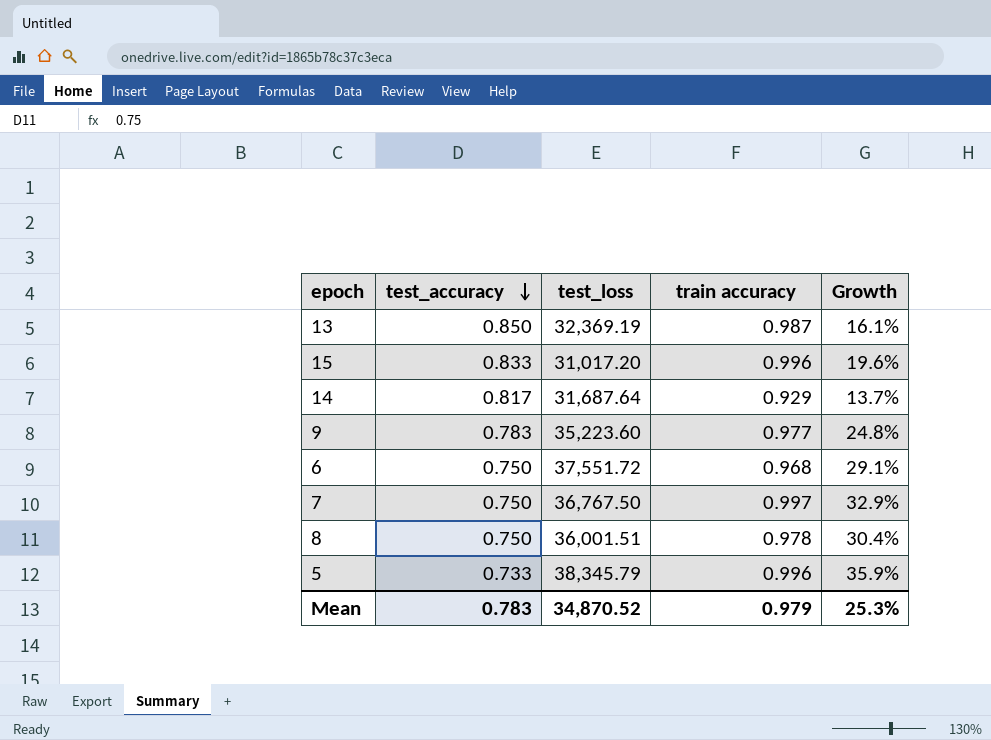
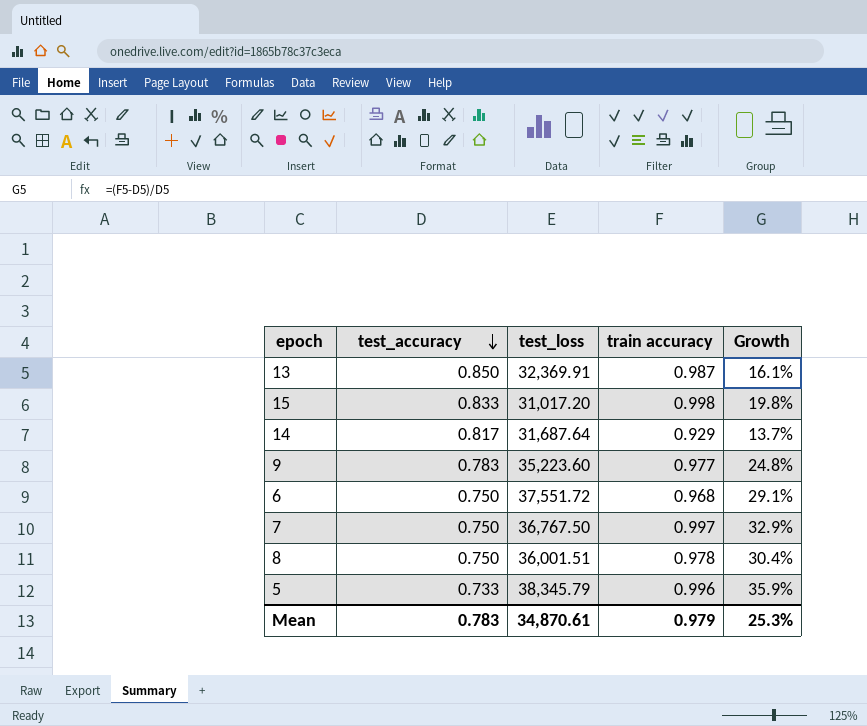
13 | test_loss: 32,369.19 -> 32,369.91
15 | train accuracy: 0.996 -> 0.998
15 | Growth: 19.6% -> 19.8%
Mean | test_loss: 34,870.52 -> 34,870.61

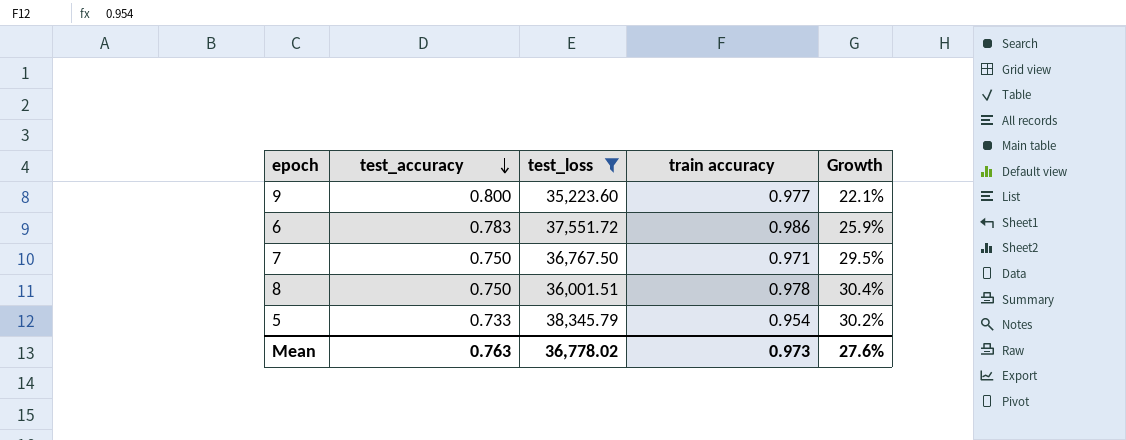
filter: none -> test_loss >= 35,223.60
9 | test_accuracy: 0.783 -> 0.800
9 | Growth: 24.8% -> 22.1%
6 | test_accuracy: 0.750 -> 0.783
6 | train accuracy: 0.968 -> 0.986
6 | Growth: 29.1% -> 25.9%
7 | train accuracy: 0.997 -> 0.971
7 | Growth: 32.9% -> 29.5%
5 | train accuracy: 0.996 -> 0.954
5 | Growth: 35.9% -> 30.2%
Mean | test_accuracy: 0.783 -> 0.763
Mean | test_loss: 34,870.61 -> 36,778.02
Mean | train accuracy: 0.979 -> 0.973
Mean | Growth: 25.3% -> 27.6%

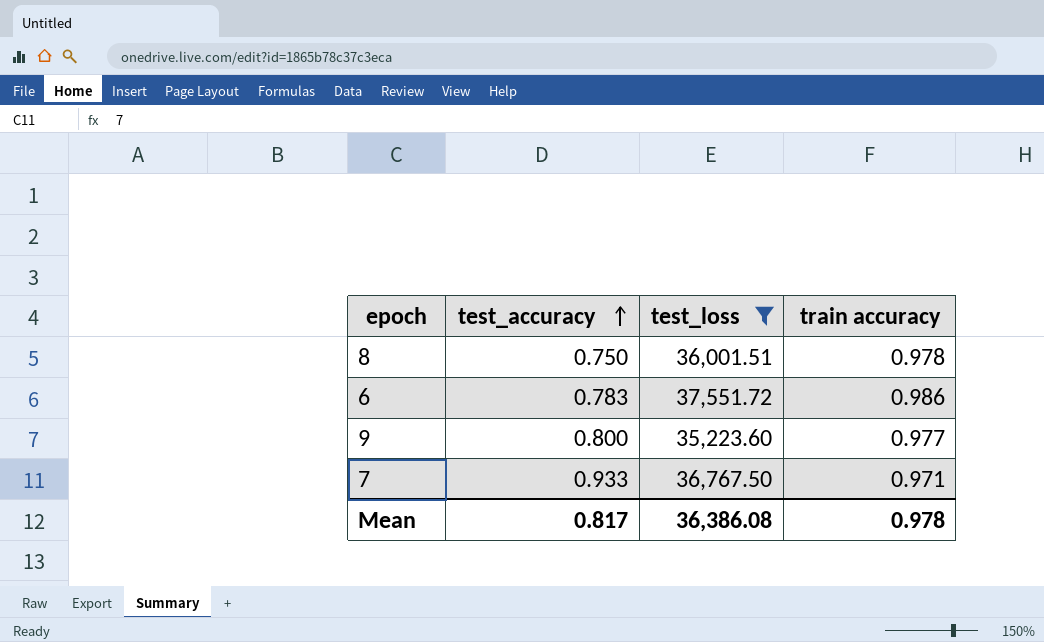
row order: test_accuracy descending -> test_accuracy ascending
column Growth | formula: ([train accuracy] - [test_accuracy]) / [test_accuracy] -> none
row 5: 0.733 | 38,345.79 | 0.954 | 30.2% -> none
7 | test_accuracy: 0.750 -> 0.933
Mean | test_accuracy: 0.763 -> 0.817
Mean | test_loss: 36,778.02 -> 36,386.08
Mean | train accuracy: 0.973 -> 0.978

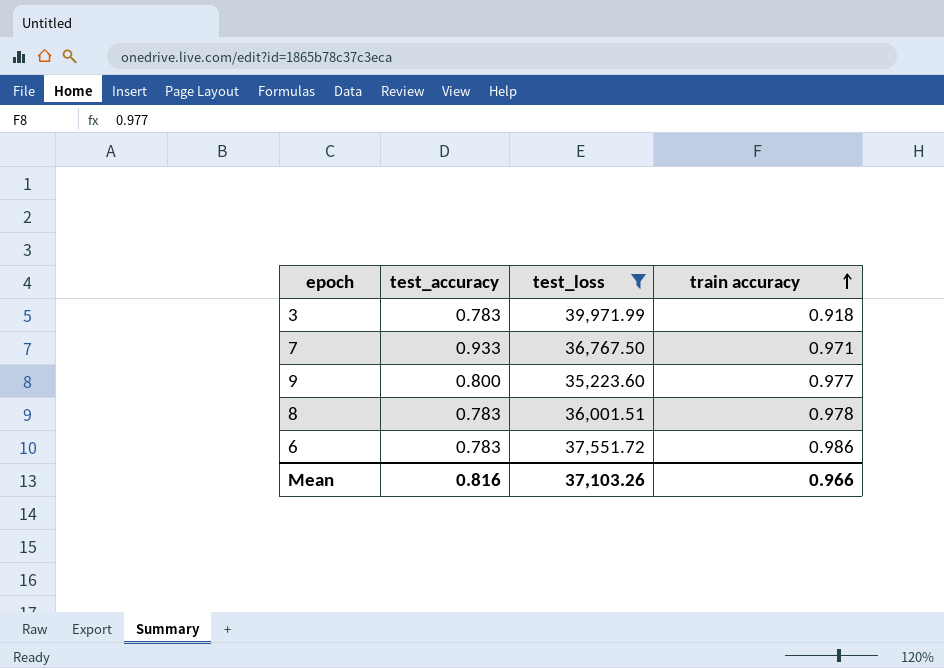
row order: test_accuracy ascending -> train accuracy ascending
row 3: none -> 0.783 | 39,971.99 | 0.918
8 | test_accuracy: 0.750 -> 0.783
Mean | test_accuracy: 0.817 -> 0.816
Mean | test_loss: 36,386.08 -> 37,103.26
Mean | train accuracy: 0.978 -> 0.966

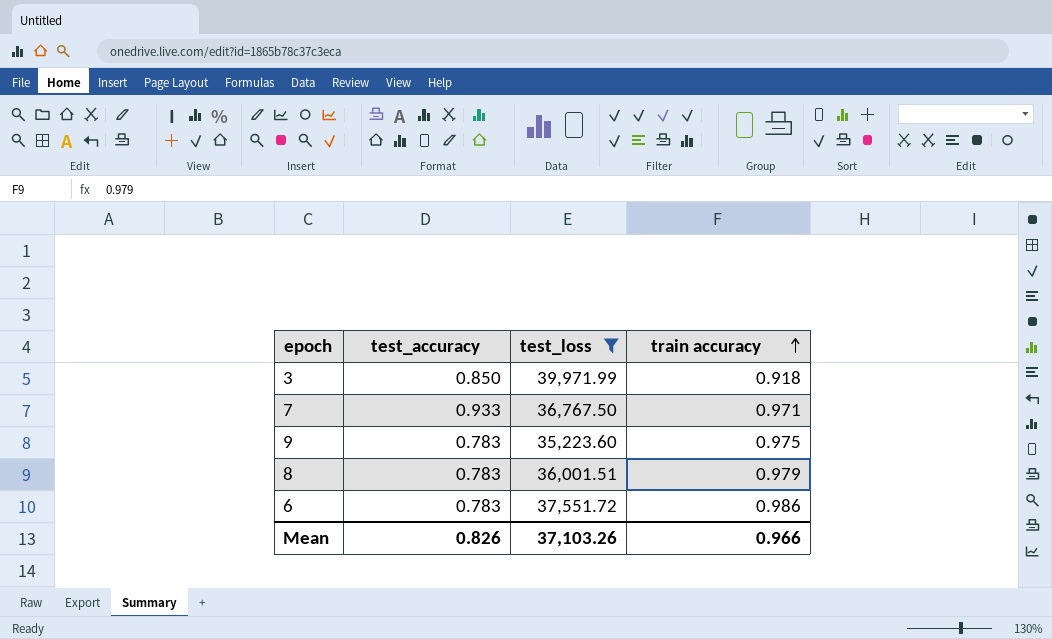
3 | test_accuracy: 0.783 -> 0.850
9 | test_accuracy: 0.800 -> 0.783
9 | train accuracy: 0.977 -> 0.975
8 | train accuracy: 0.978 -> 0.979
Mean | test_accuracy: 0.816 -> 0.826

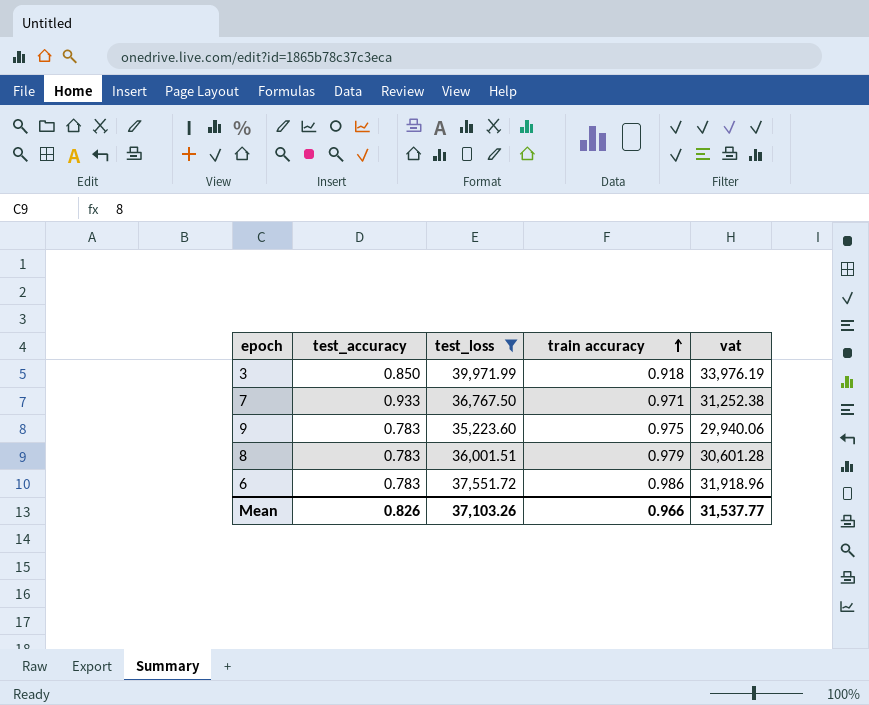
column vat | formula: none -> [test_loss] * 0.85

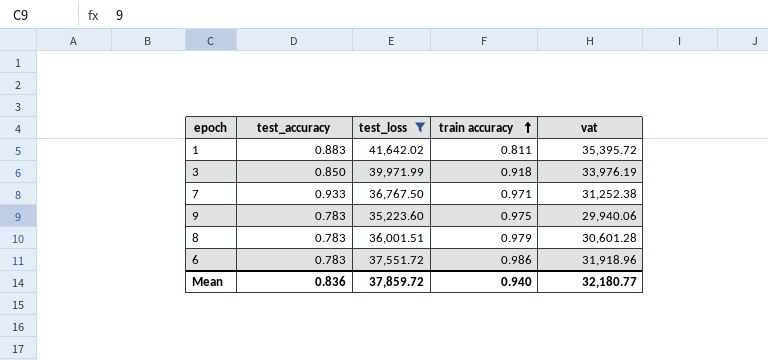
row 1: none -> 0.883 | 41,642.02 | 0.811 | 35,395.72
Mean | test_accuracy: 0.826 -> 0.836
Mean | test_loss: 37,103.26 -> 37,859.72
Mean | train accuracy: 0.966 -> 0.940
Mean | vat: 31,537.77 -> 32,180.77

